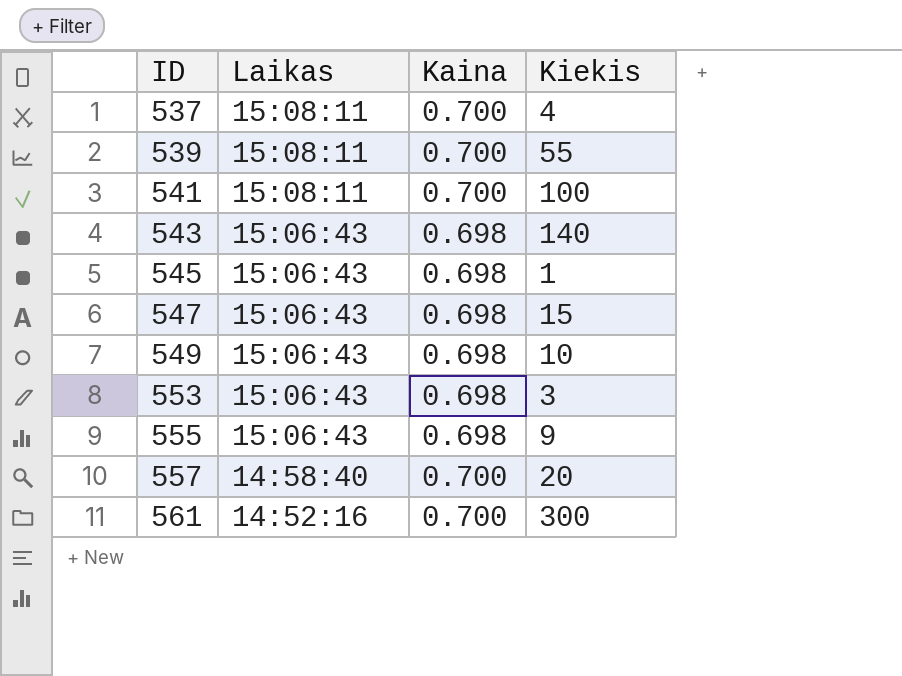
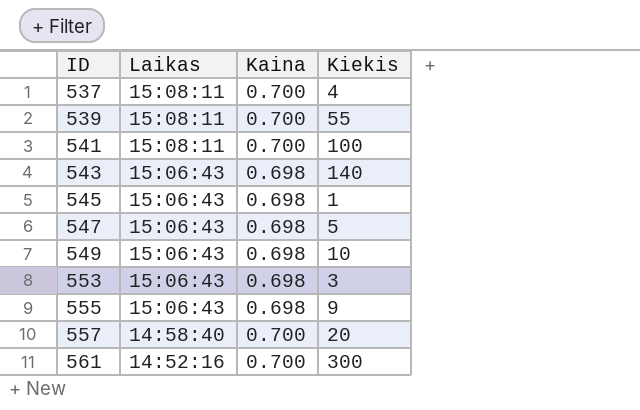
547 | Kiekis: 15 -> 5

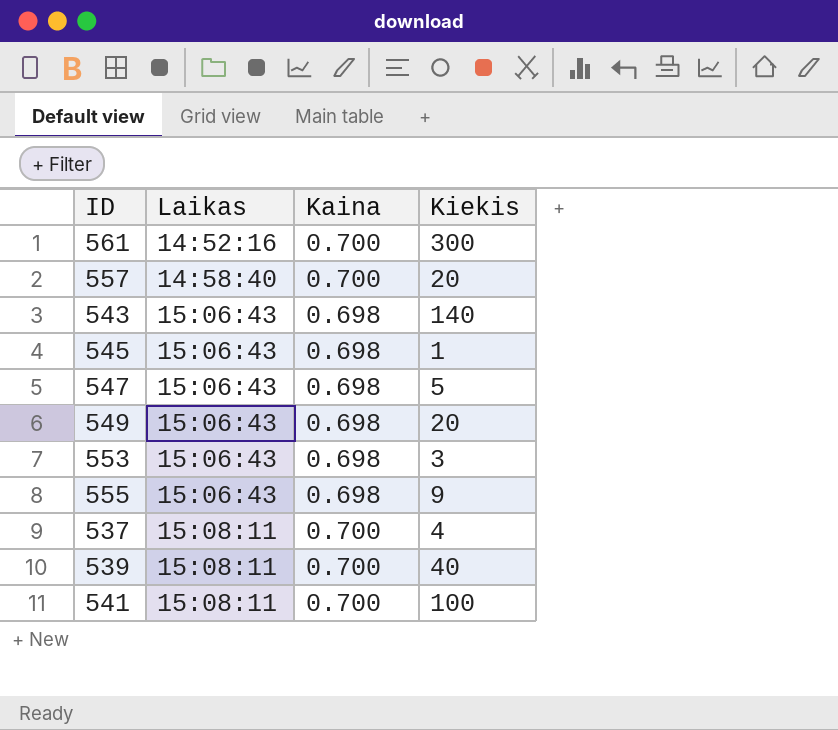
row order: ID ascending -> Laikas ascending
549 | Kiekis: 10 -> 20
539 | Kiekis: 55 -> 40

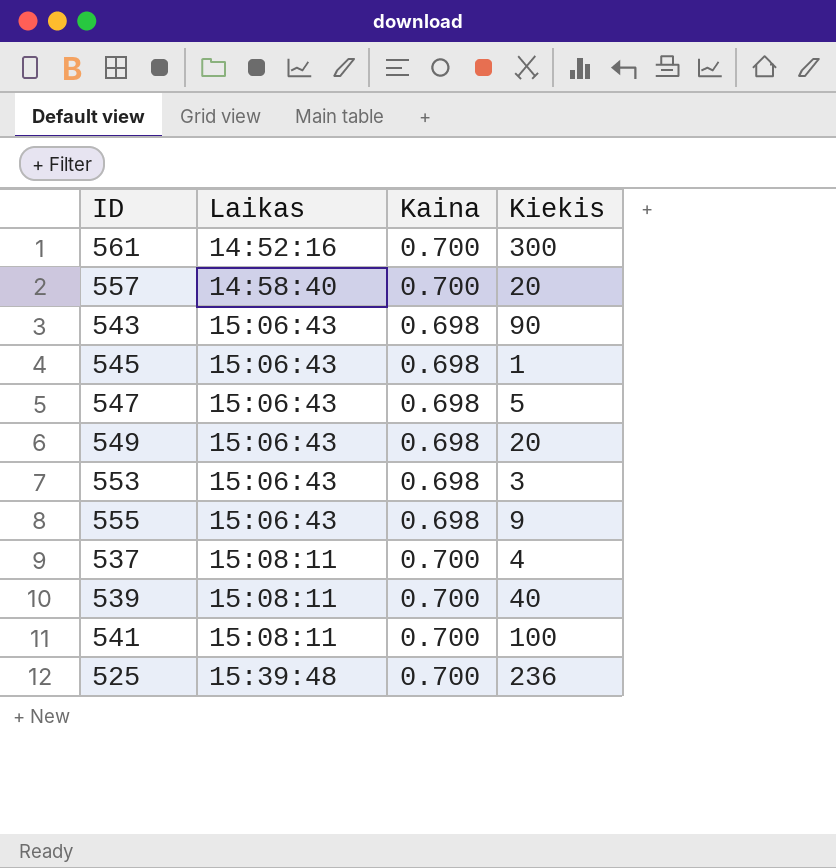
543 | Kiekis: 140 -> 90
row 525: none -> 15:39:48 | 0.700 | 236

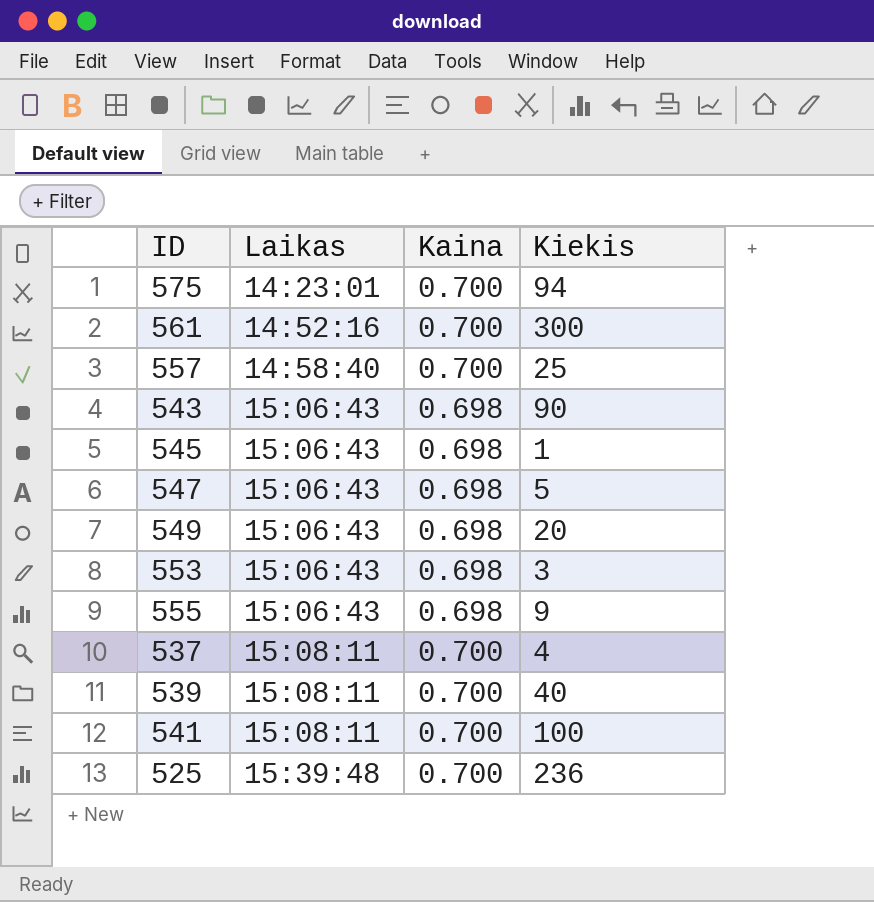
row 575: none -> 14:23:01 | 0.700 | 94
557 | Kiekis: 20 -> 25

